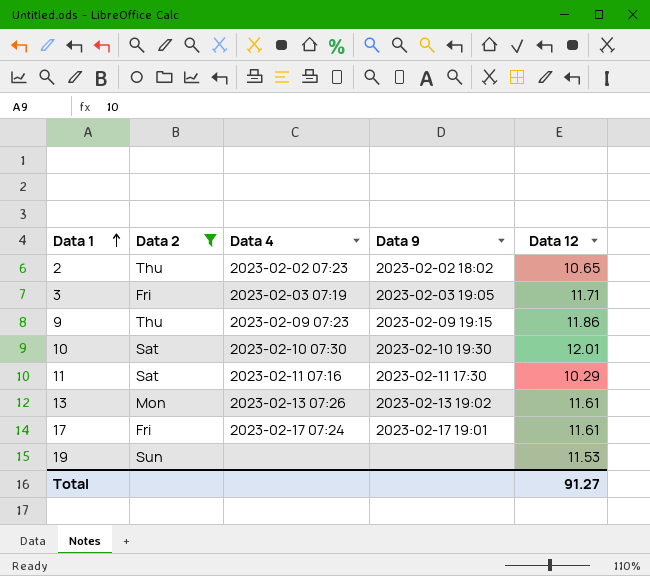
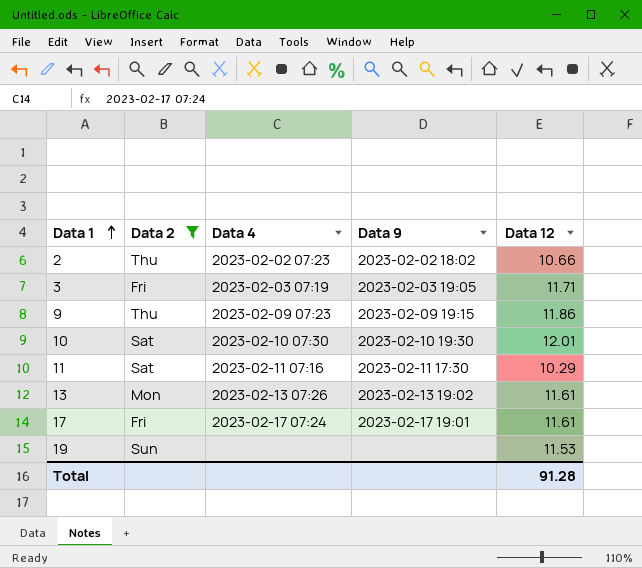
2 | Data 12: 10.65 -> 10.66
Total | Data 12: 91.27 -> 91.28

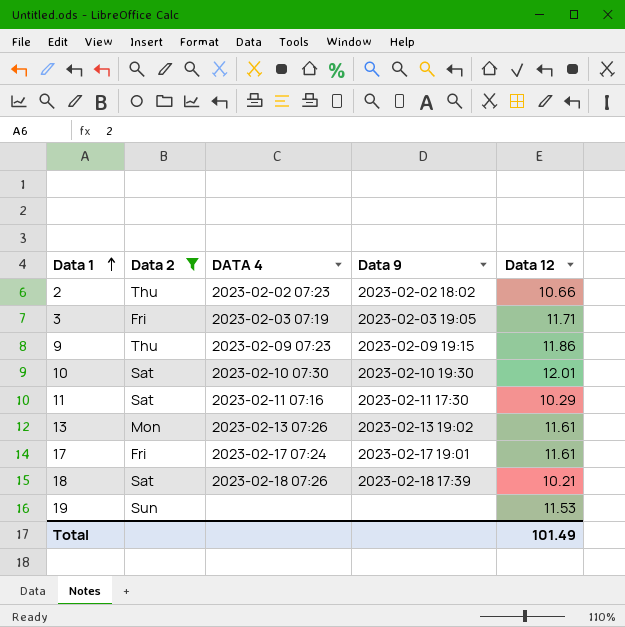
column name: Data 4 -> DATA 4
row 18: none -> Sat | 2023-02-18 07:26 | 2023-02-18 17:39 | 10.21
Total | Data 12: 91.28 -> 101.49

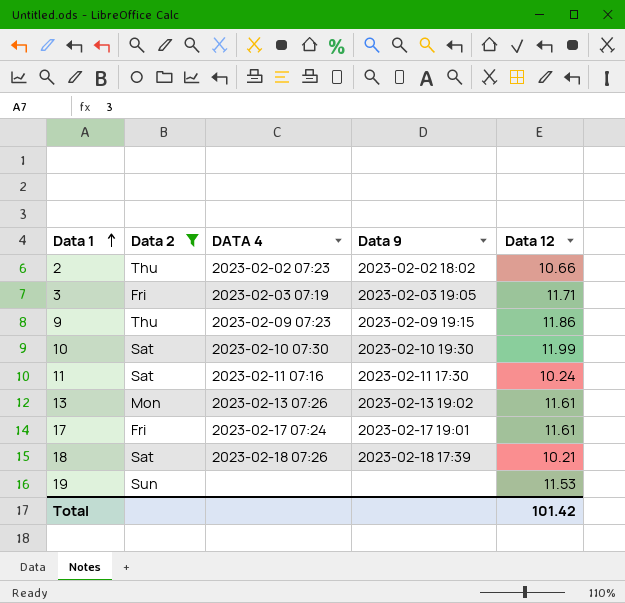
10 | Data 12: 12.01 -> 11.99
11 | Data 12: 10.29 -> 10.24
Total | Data 12: 101.49 -> 101.42

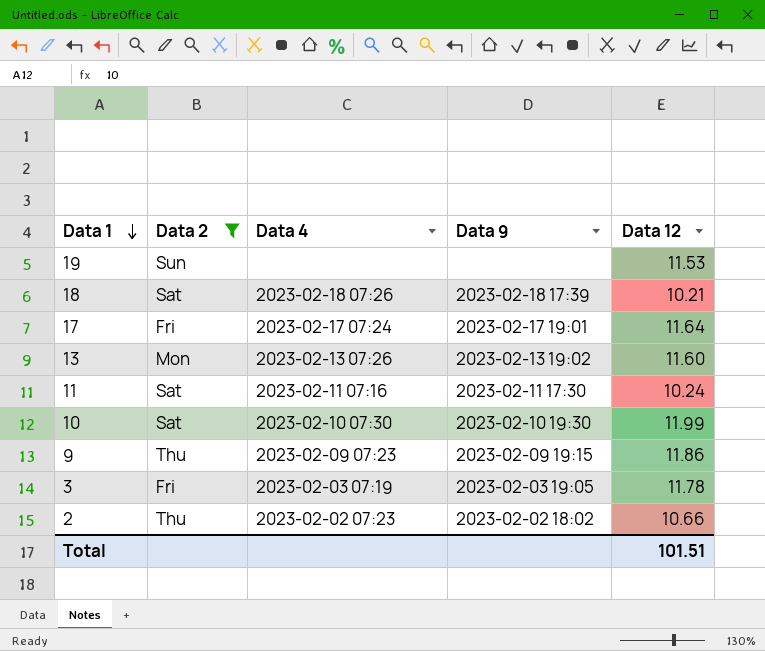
row order: Data 1 ascending -> Data 1 descending
column name: DATA 4 -> Data 4
17 | Data 12: 11.61 -> 11.64
13 | Data 12: 11.61 -> 11.60
3 | Data 12: 11.71 -> 11.78
Total | Data 12: 101.42 -> 101.51

